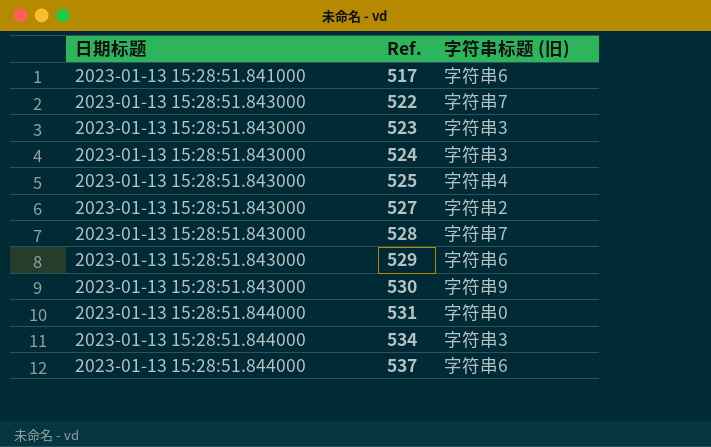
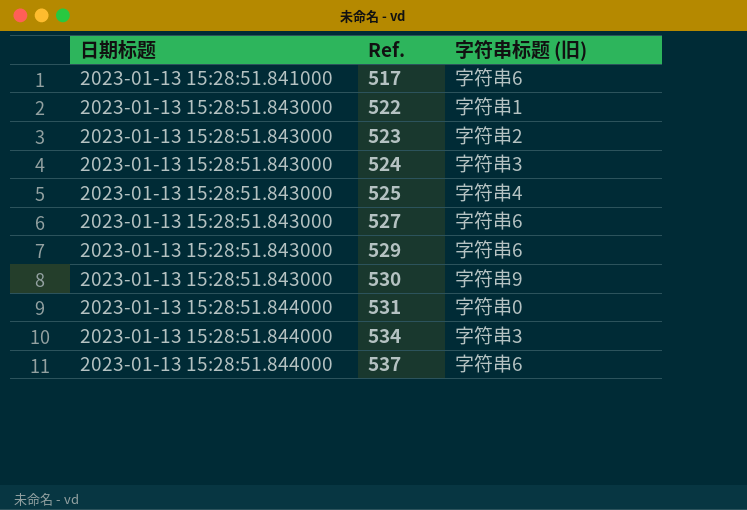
row 528: 2023-01-13 15:28:51.843000 | 字符串7 -> none
522 | 字符串标题 (旧): 字符串7 -> 字符串1
523 | 字符串标题 (旧): 字符串3 -> 字符串2
527 | 字符串标题 (旧): 字符串2 -> 字符串6

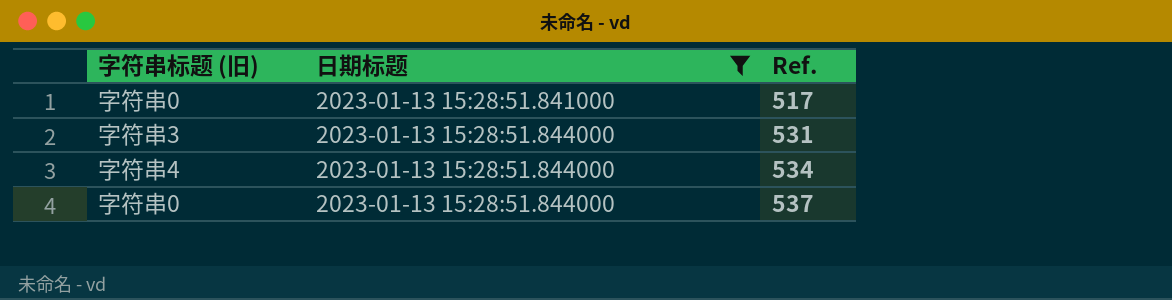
filter: none -> 日期标题 != 2023-01-13 15:28:51.843000
column 字符串标题 (旧) | position: 3 -> 1
517 | 字符串标题 (旧): 字符串6 -> 字符串0
531 | 字符串标题 (旧): 字符串0 -> 字符串3
534 | 字符串标题 (旧): 字符串3 -> 字符串4
537 | 字符串标题 (旧): 字符串6 -> 字符串0

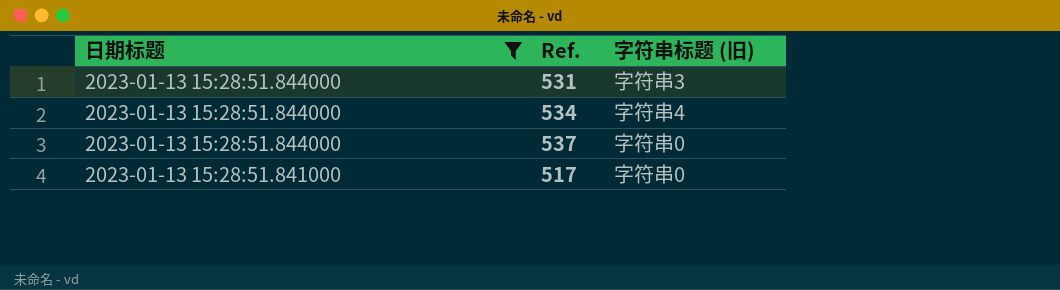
row order: 日期标题 ascending -> 日期标题 descending
column 字符串标题 (旧) | position: 1 -> 3

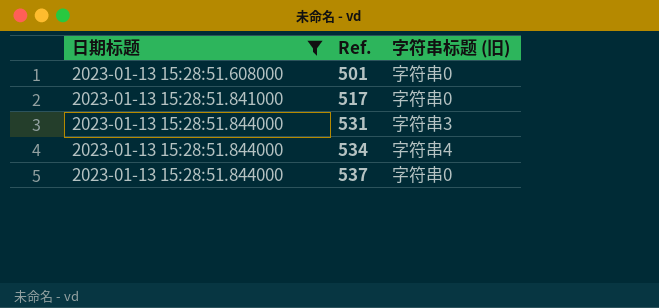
row order: 日期标题 descending -> 日期标题 ascending
row 501: none -> 2023-01-13 15:28:51.608000 | 字符串0

